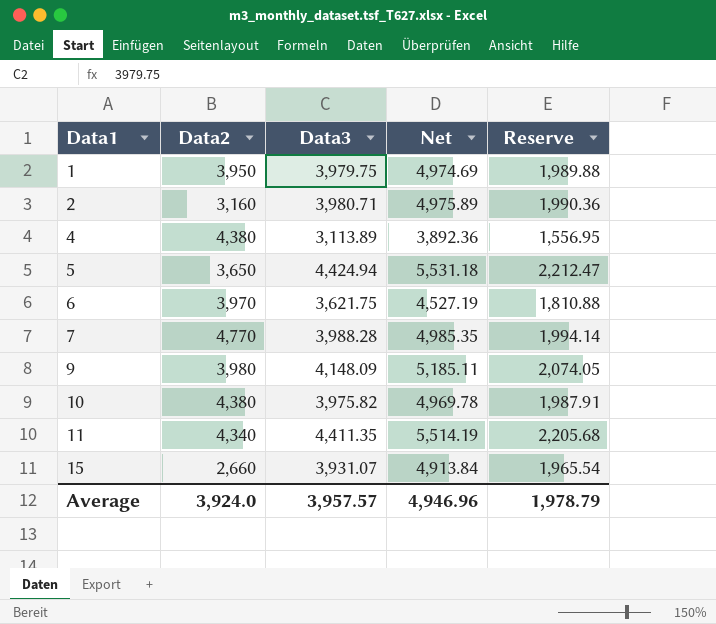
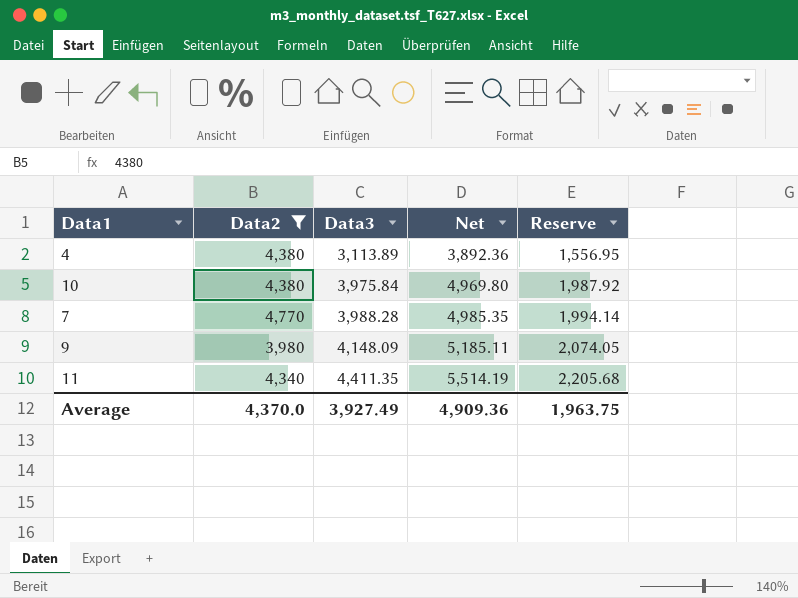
filter: none -> Data2 >= 3,980
row order: Data1 ascending -> Data3 ascending
10 | Data3: 3,975.82 -> 3,975.84
10 | Net: 4,969.78 -> 4,969.80
10 | Reserve: 1,987.91 -> 1,987.92
Average | Data2: 3,924.0 -> 4,370.0
Average | Data3: 3,957.57 -> 3,927.49
Average | Net: 4,946.96 -> 4,909.36
Average | Reserve: 1,978.79 -> 1,963.75

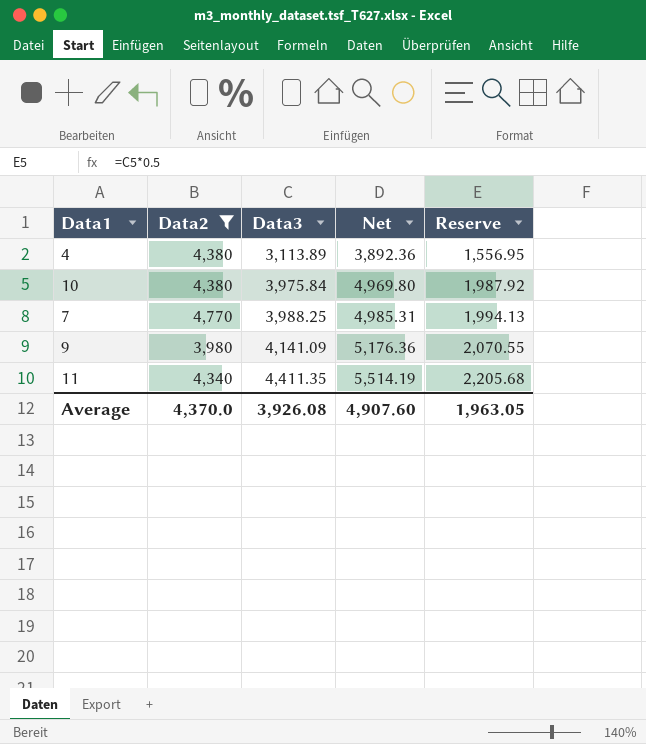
7 | Data3: 3,988.28 -> 3,988.25
7 | Net: 4,985.35 -> 4,985.31
7 | Reserve: 1,994.14 -> 1,994.13
9 | Data3: 4,148.09 -> 4,141.09
9 | Net: 5,185.11 -> 5,176.36
9 | Reserve: 2,074.05 -> 2,070.55
Average | Data3: 3,927.49 -> 3,926.08
Average | Net: 4,909.36 -> 4,907.60
Average | Reserve: 1,963.75 -> 1,963.05

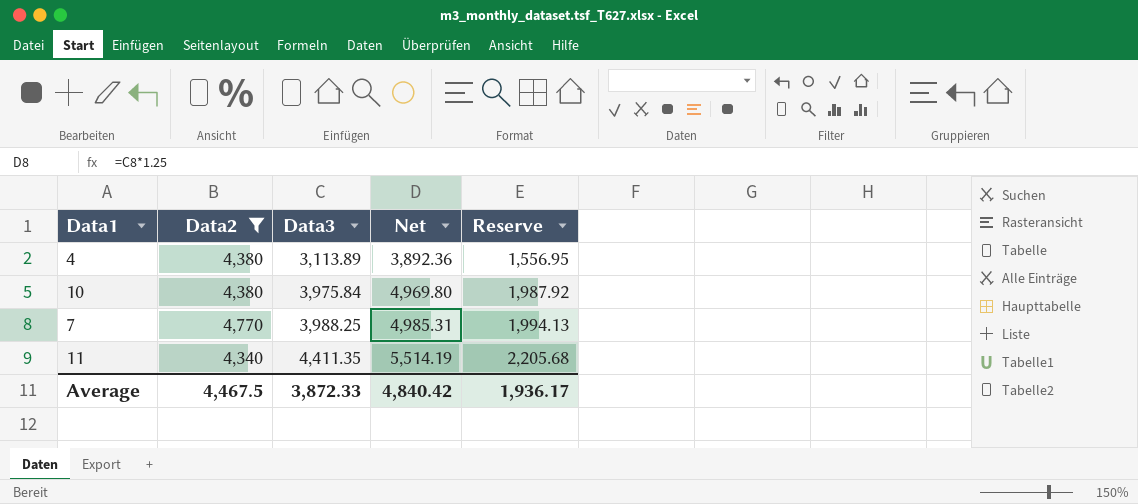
row 9: 3,980 | 4,141.09 | 5,176.36 | 2,070.55 -> none
Average | Data2: 4,370.0 -> 4,467.5
Average | Data3: 3,926.08 -> 3,872.33
Average | Net: 4,907.60 -> 4,840.42
Average | Reserve: 1,963.05 -> 1,936.17

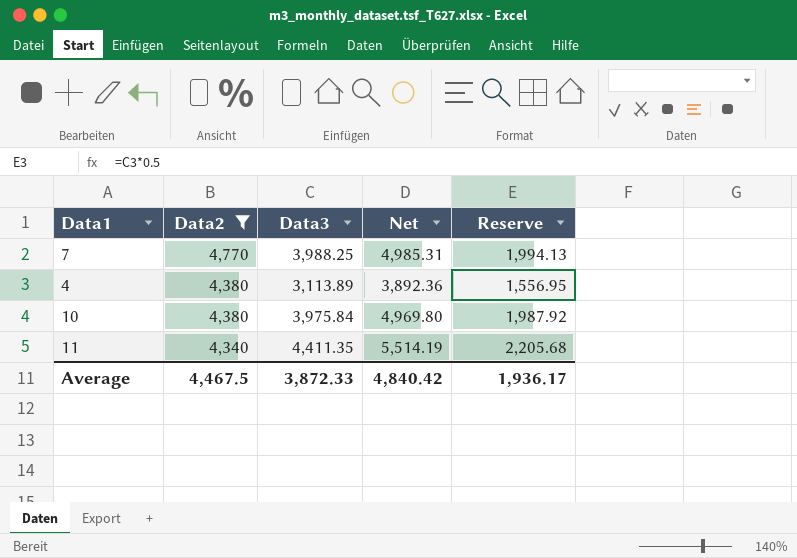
row order: Data3 ascending -> Data2 descending

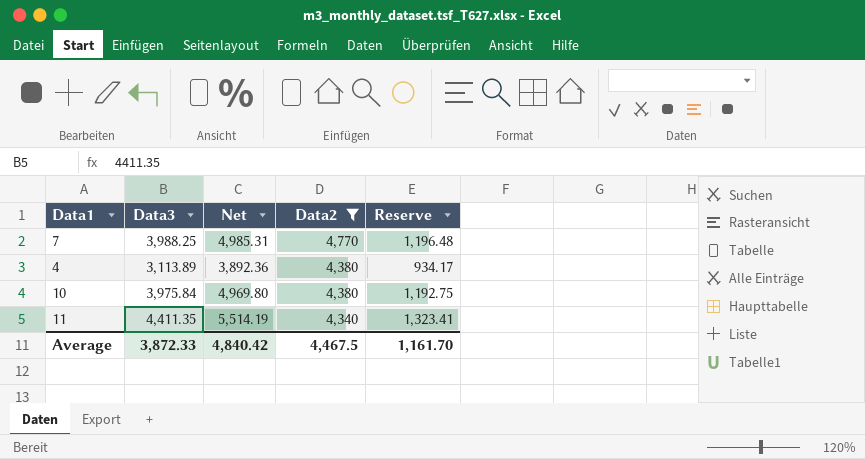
column Data2 | position: 2 -> 4
column Reserve | formula: [Data3] * 0.5 -> [Data3] * 0.3
Average | Reserve: 1,936.17 -> 1,161.70

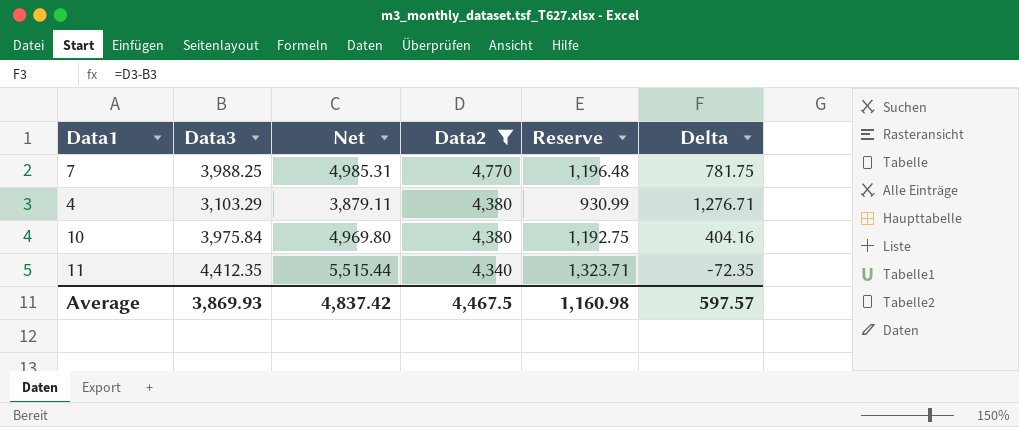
column Delta | formula: none -> [Data2] - [Data3]
4 | Data3: 3,113.89 -> 3,103.29
4 | Net: 3,892.36 -> 3,879.11
4 | Reserve: 934.17 -> 930.99
11 | Data3: 4,411.35 -> 4,412.35
11 | Net: 5,514.19 -> 5,515.44
11 | Reserve: 1,323.41 -> 1,323.71
Average | Data3: 3,872.33 -> 3,869.93
Average | Net: 4,840.42 -> 4,837.42
Average | Reserve: 1,161.70 -> 1,160.98

